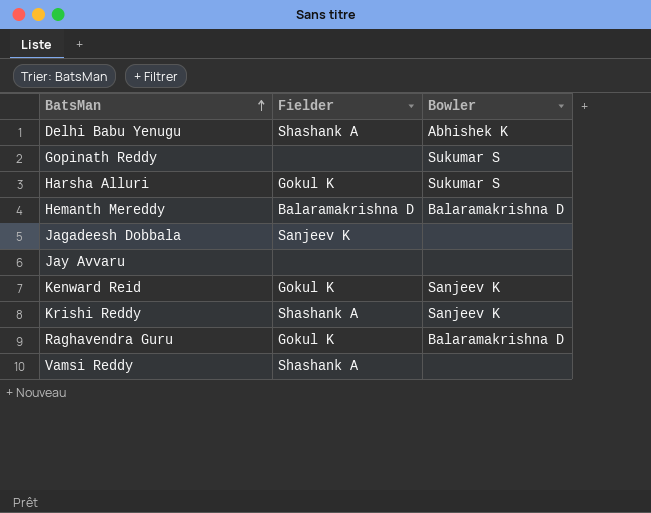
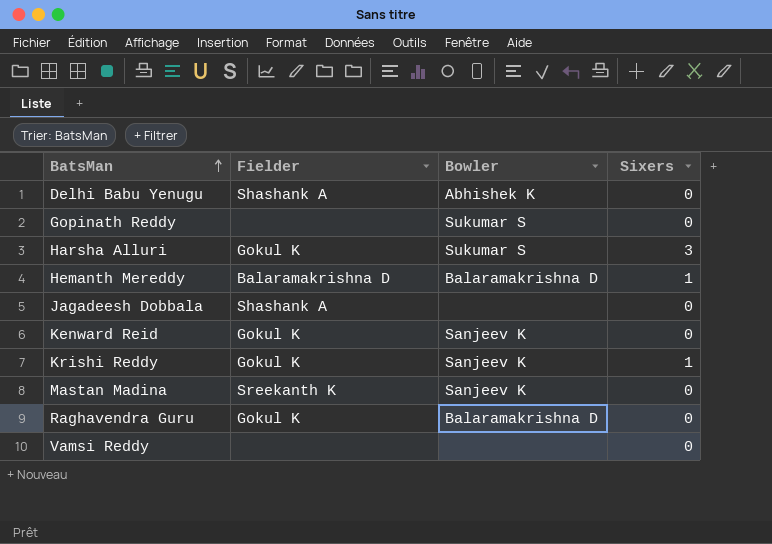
column Sixers | position: none -> 4
row Jay Avvaru: none | none -> none
Jagadeesh Dobbala | Fielder: Sanjeev K -> Shashank A
Krishi Reddy | Fielder: Shashank A -> Gokul K
row Mastan Madina: none -> Sreekanth K | Sanjeev K | 0
Vamsi Reddy | Fielder: Shashank A -> none

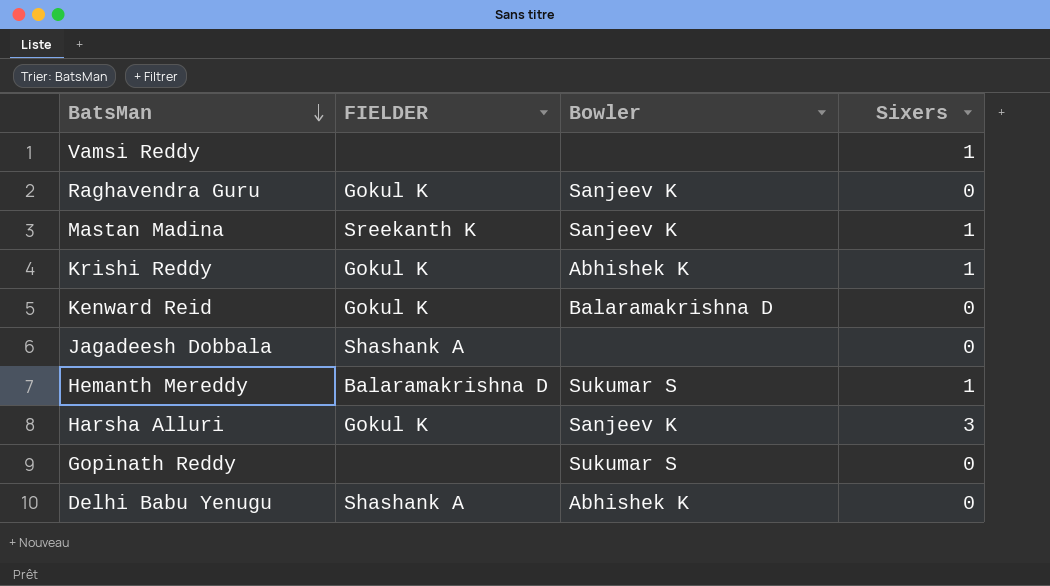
row order: BatsMan ascending -> BatsMan descending
column name: Fielder -> FIELDER
Vamsi Reddy | Sixers: 0 -> 1
Raghavendra Guru | Bowler: Balaramakrishna D -> Sanjeev K
Mastan Madina | Sixers: 0 -> 1
Krishi Reddy | Bowler: Sanjeev K -> Abhishek K
Kenward Reid | Bowler: Sanjeev K -> Balaramakrishna D
Hemanth Mereddy | Bowler: Balaramakrishna D -> Sukumar S
Harsha Alluri | Bowler: Sukumar S -> Sanjeev K

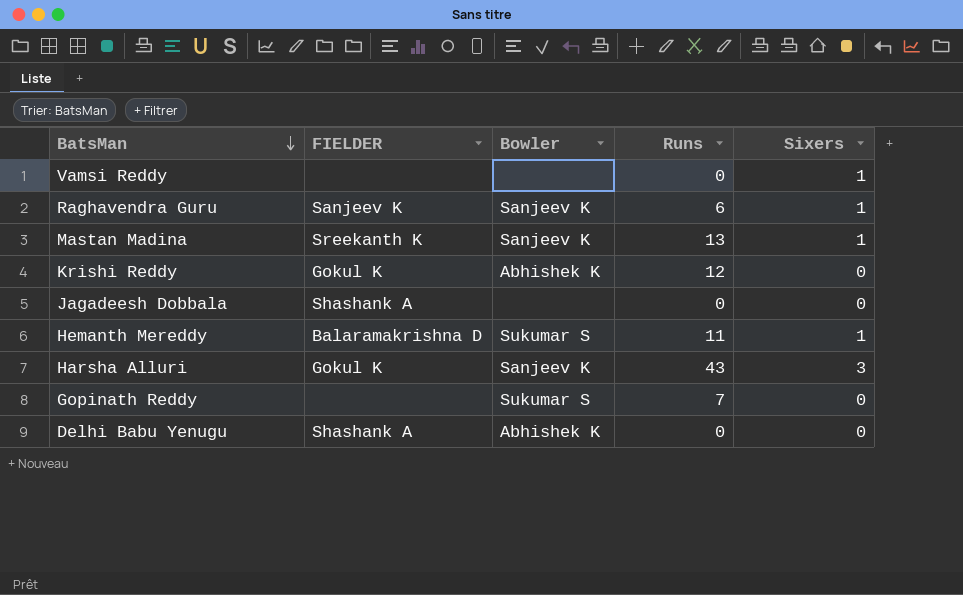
column Runs | position: none -> 4
row Kenward Reid: Gokul K | Balaramakrishna D | 0 -> none
Raghavendra Guru | FIELDER: Gokul K -> Sanjeev K
Raghavendra Guru | Sixers: 0 -> 1
Krishi Reddy | Sixers: 1 -> 0

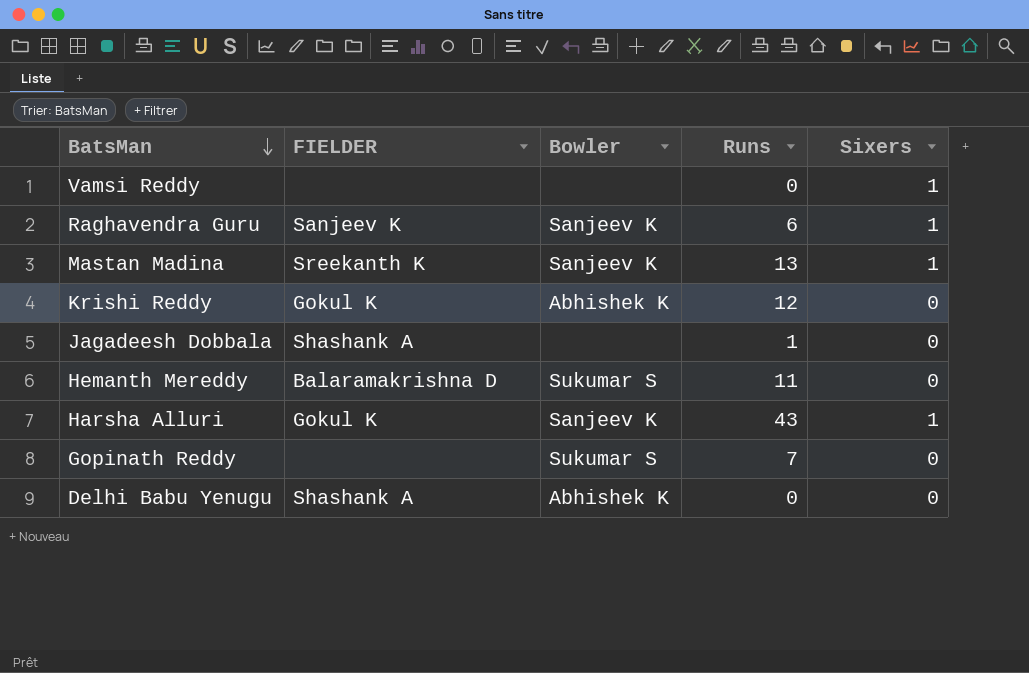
Jagadeesh Dobbala | Runs: 0 -> 1
Hemanth Mereddy | Sixers: 1 -> 0
Harsha Alluri | Sixers: 3 -> 1

